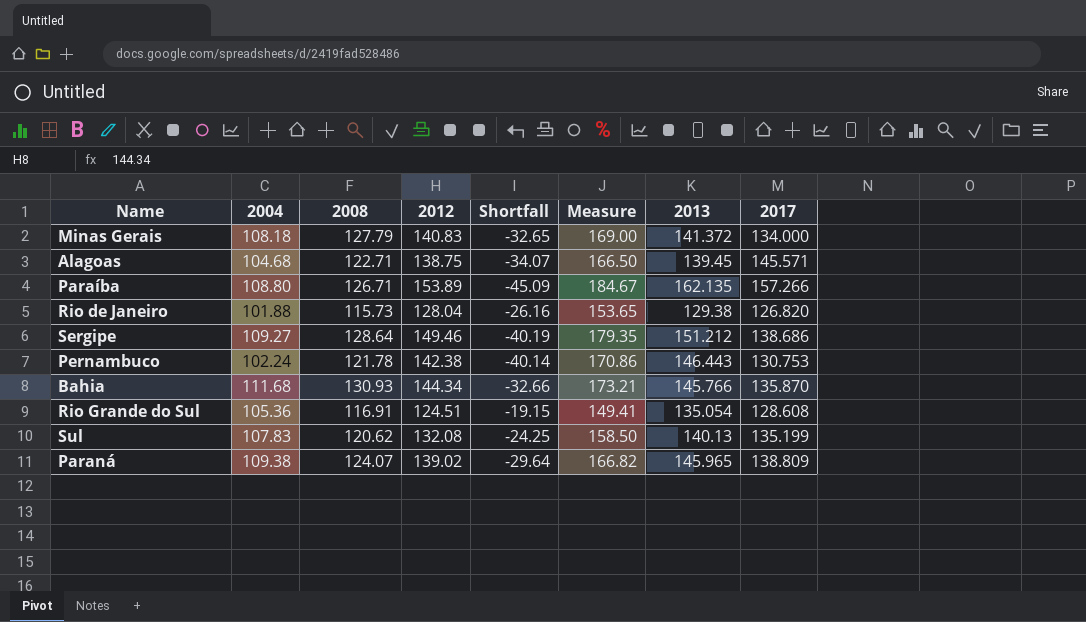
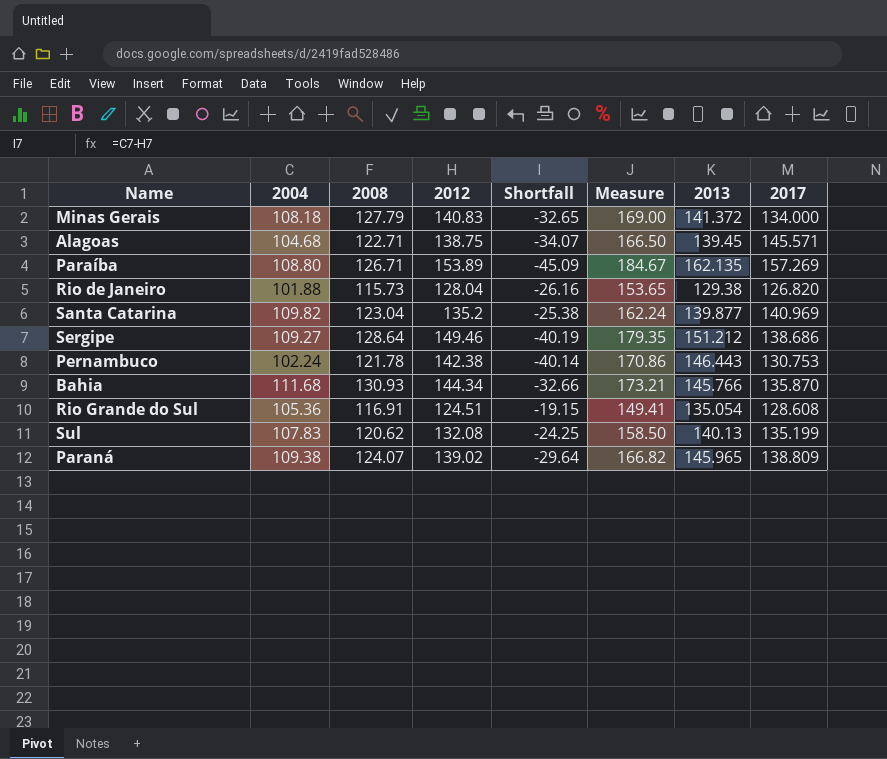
Paraíba | 2017: 157.266 -> 157.269
row Santa Catarina: none -> 109.82 | 123.04 | 135.2 | -25.38 | 162.24 | 139.877 | 140.969

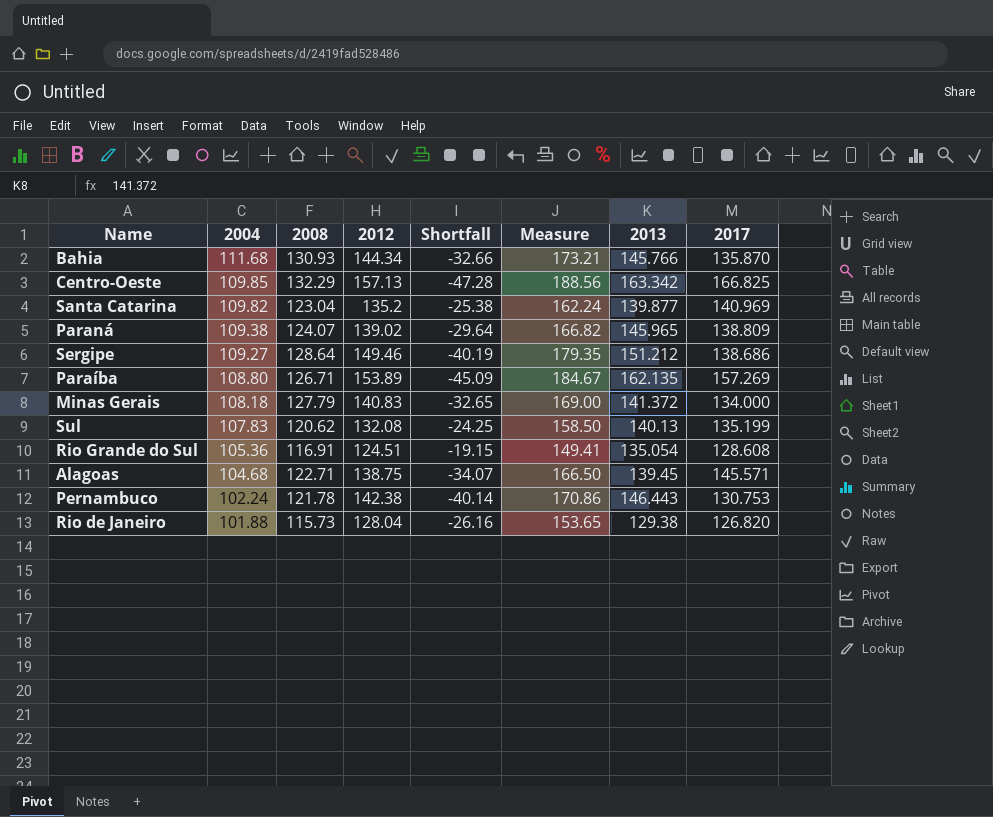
row order: none -> 2004 descending
row Centro-Oeste: none -> 109.85 | 132.29 | 157.13 | -47.28 | 188.56 | 163.342 | 166.825

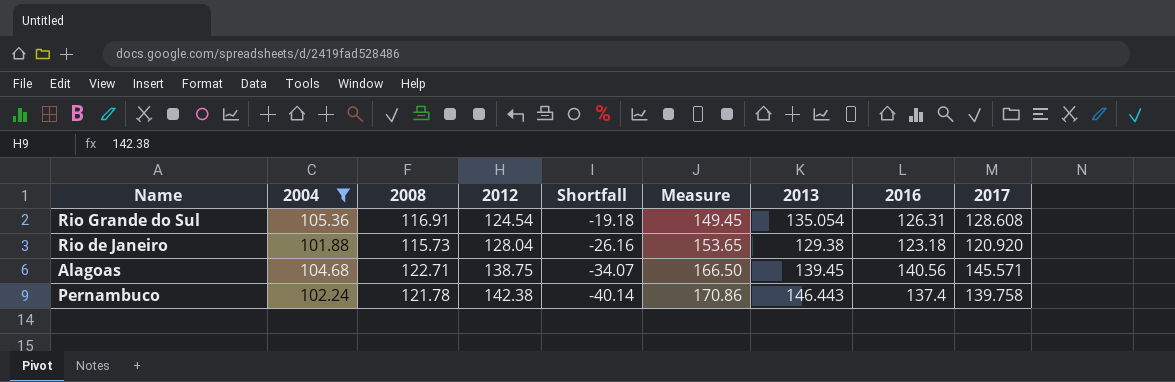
filter: none -> 2004 <= 105.36
row order: 2004 descending -> 2012 ascending
column 2016 | position: none -> 8
Rio Grande do Sul | 2012: 124.51 -> 124.54
Rio Grande do Sul | Shortfall: -19.15 -> -19.18
Rio Grande do Sul | Measure: 149.41 -> 149.45
Rio de Janeiro | 2017: 126.820 -> 120.920
Pernambuco | 2017: 130.753 -> 139.758

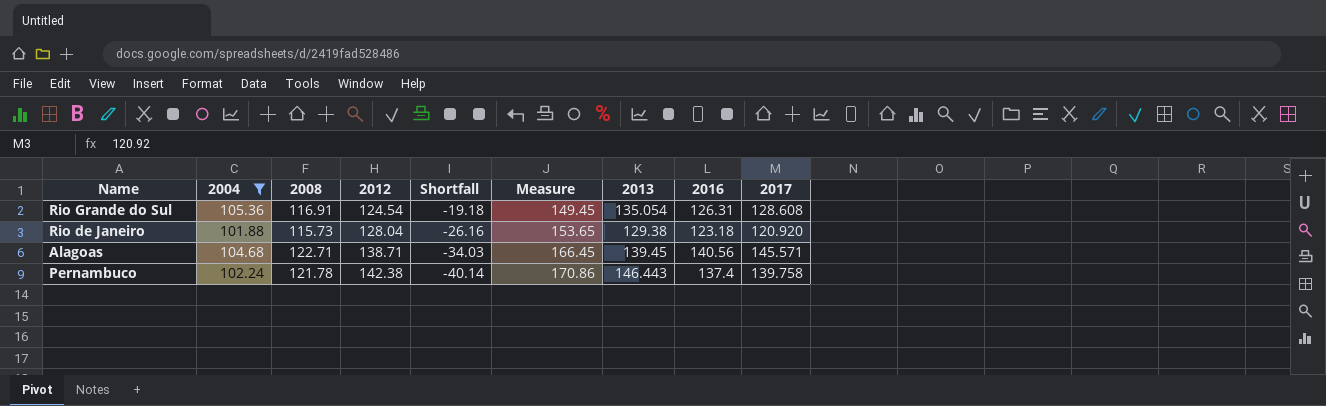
Alagoas | 2012: 138.75 -> 138.71
Alagoas | Shortfall: -34.07 -> -34.03
Alagoas | Measure: 166.50 -> 166.45

